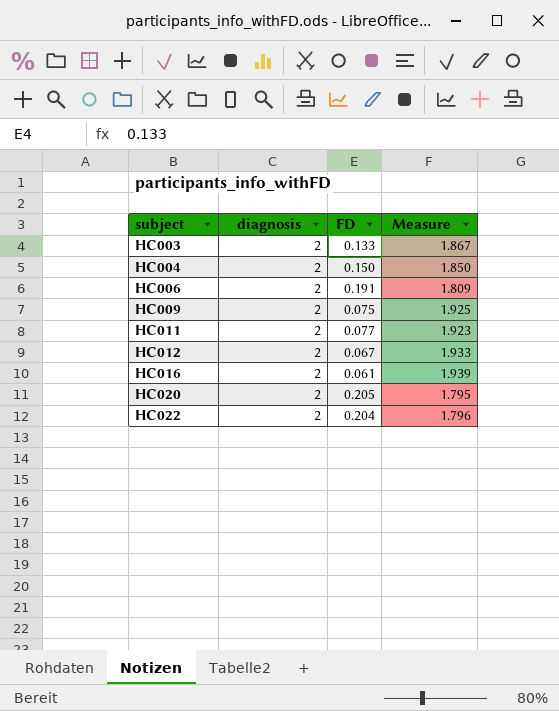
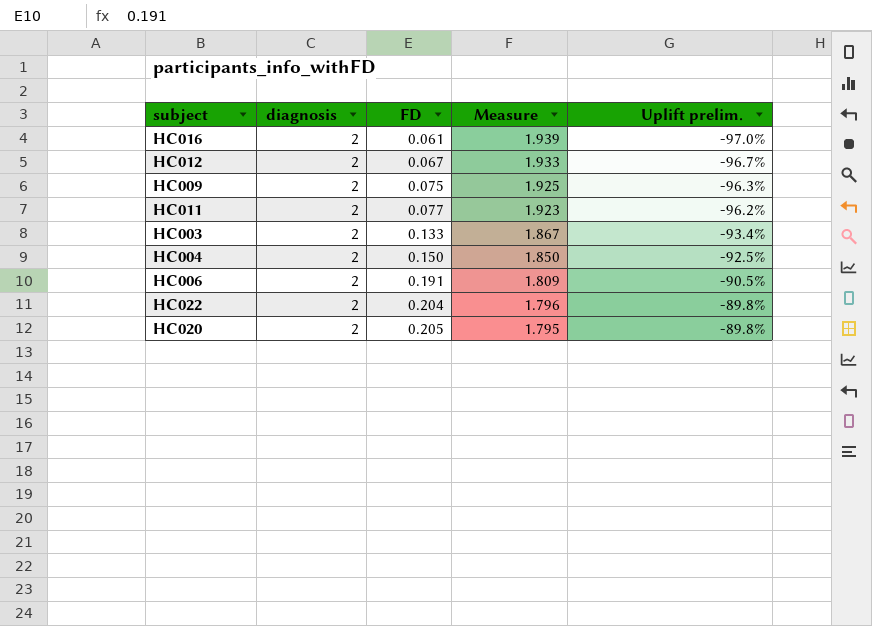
row order: subject ascending -> FD ascending
column Uplift prelim. | formula: none -> ([FD] - [diagnosis]) / [diagnosis]

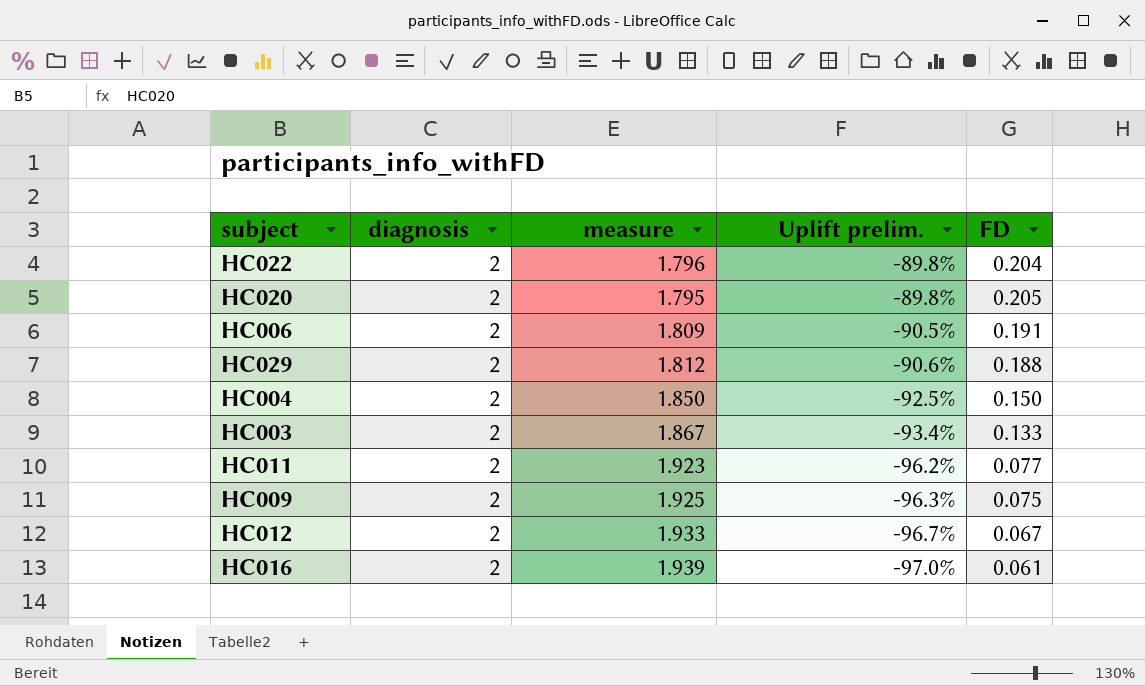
row order: FD ascending -> Uplift prelim. descending
column name: Measure -> measure
column FD | position: 3 -> 5
row HC029: none -> 2 | 1.812 | -90.6% | 0.188

